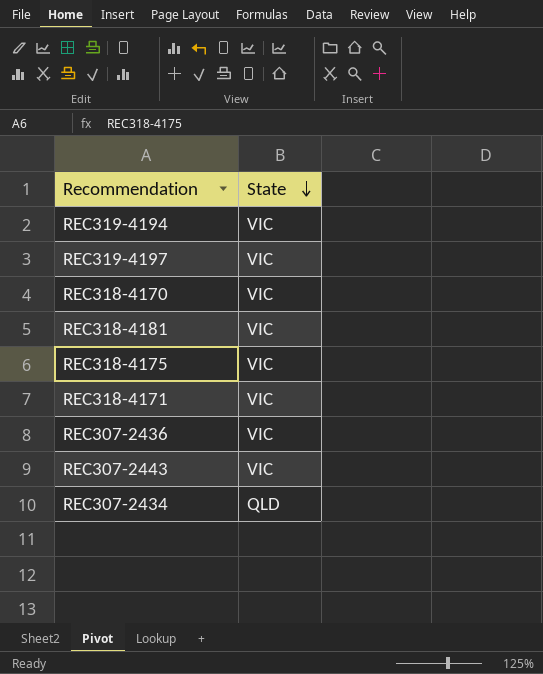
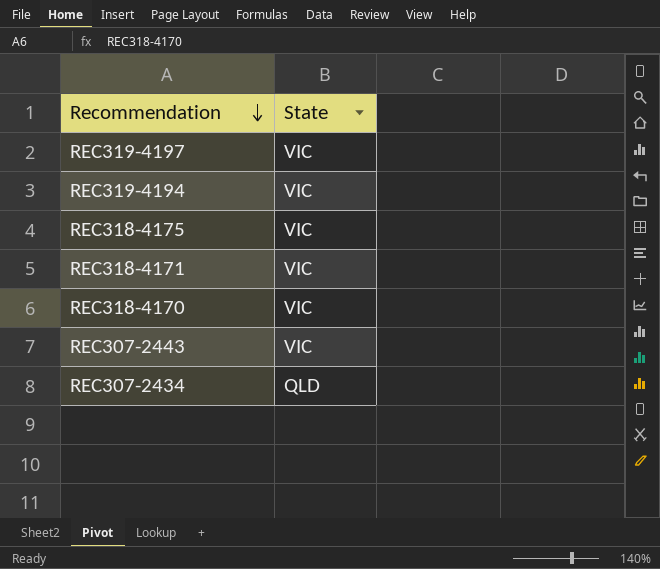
row order: State descending -> Recommendation descending
row REC318-4181: VIC -> none
row REC307-2436: VIC -> none

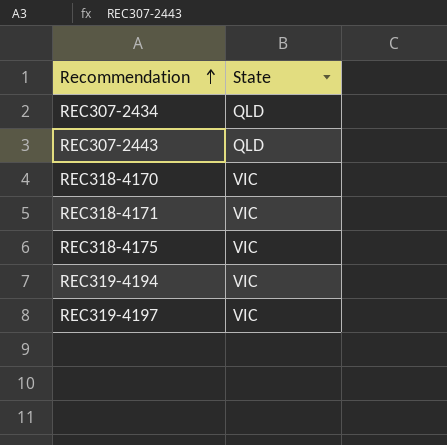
row order: Recommendation descending -> Recommendation ascending
REC307-2443 | State: VIC -> QLD

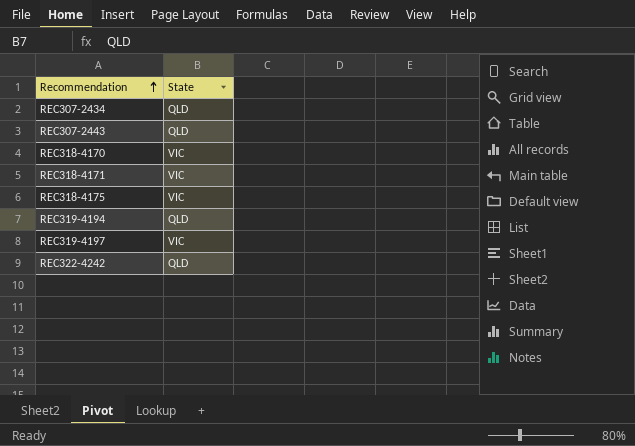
REC319-4194 | State: VIC -> QLD
row REC322-4242: none -> QLD

